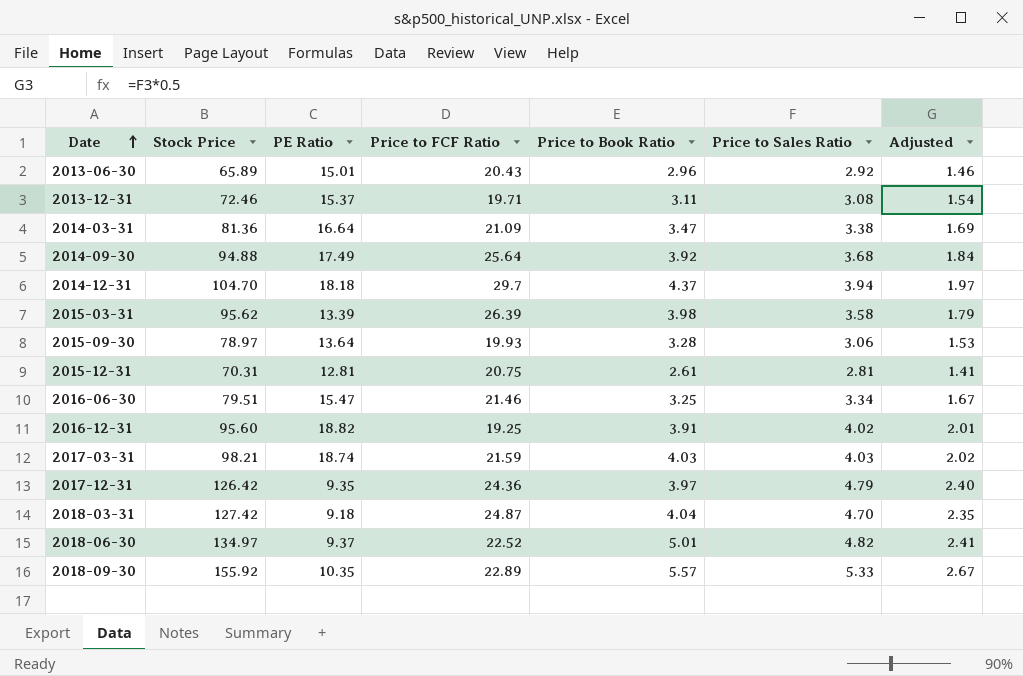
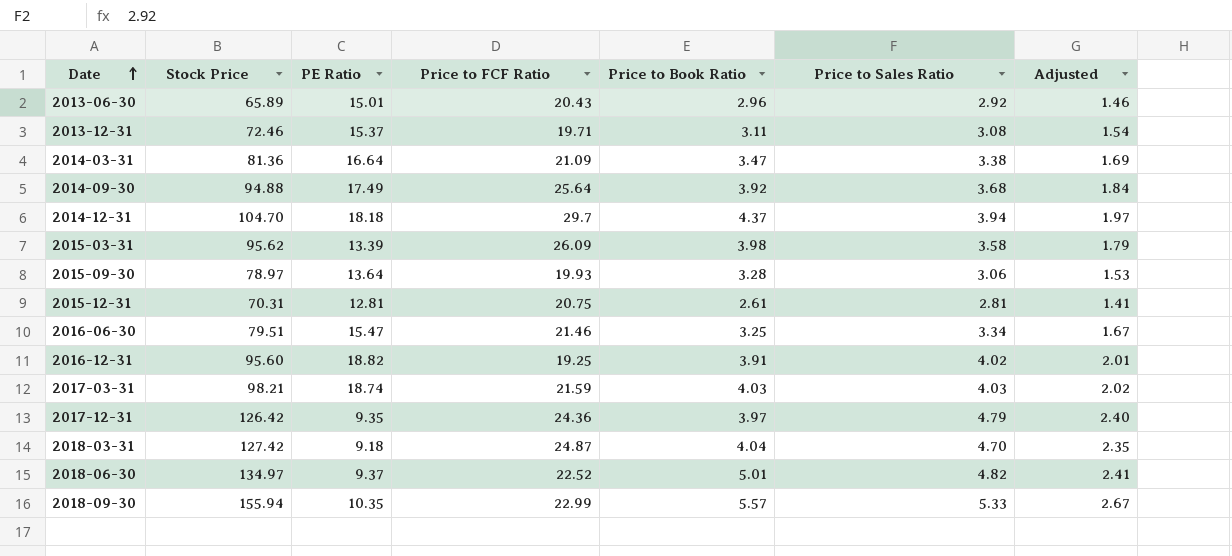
2015-03-31 | Price to FCF Ratio: 26.39 -> 26.09
2018-09-30 | Stock Price: 155.92 -> 155.94
2018-09-30 | Price to FCF Ratio: 22.89 -> 22.99

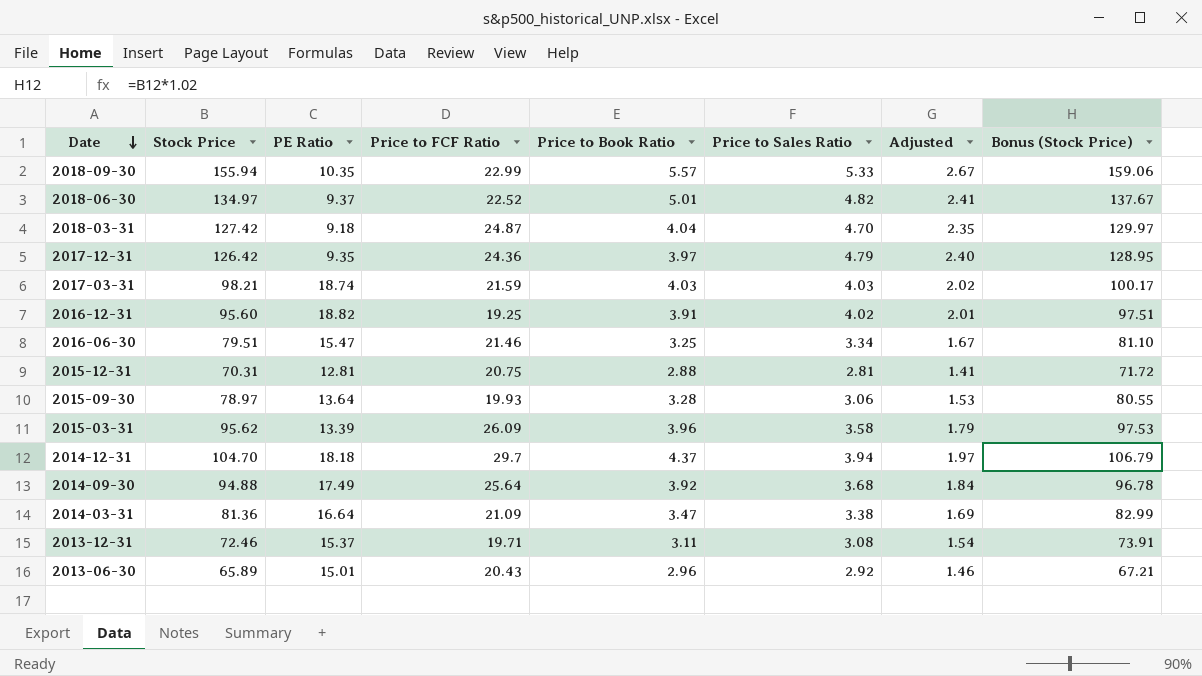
row order: Date ascending -> Date descending
column Bonus (Stock Price) | formula: none -> [Stock Price] * 1.02
2015-12-31 | Price to Book Ratio: 2.61 -> 2.88
2015-03-31 | Price to Book Ratio: 3.98 -> 3.96

